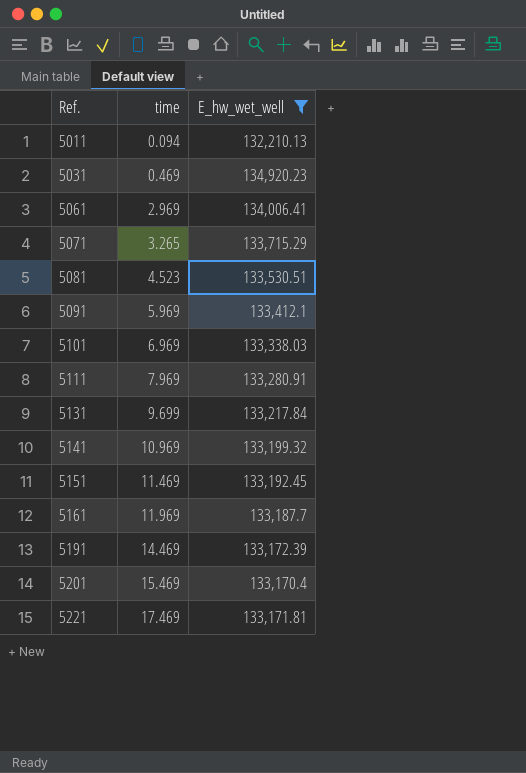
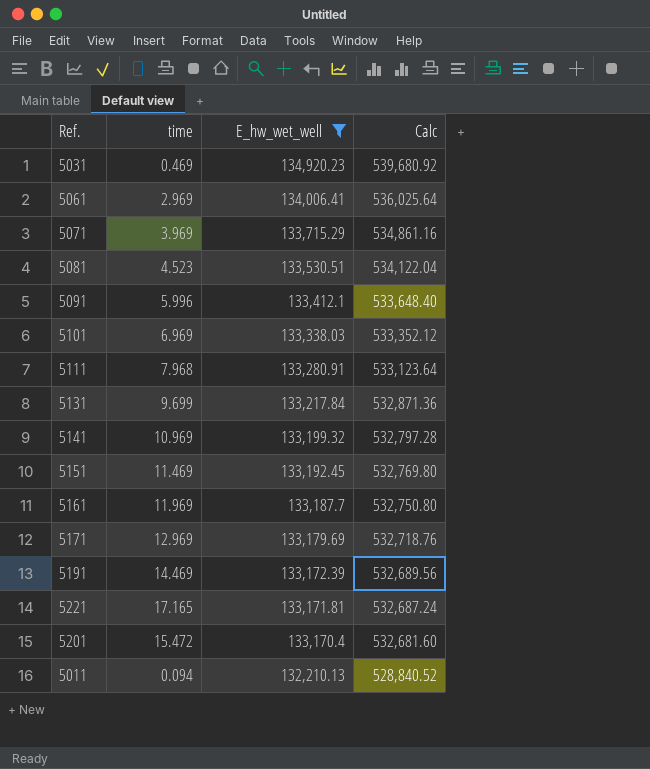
row order: Ref. ascending -> E_hw_wet_well descending
column Calc | formula: none -> [E_hw_wet_well] * 4
5071 | time: 3.265 -> 3.969
5091 | time: 5.969 -> 5.996
5111 | time: 7.969 -> 7.968
row 5171: none -> 12.969 | 133,179.69 | 532,718.76
5221 | time: 17.469 -> 17.165
5201 | time: 15.469 -> 15.472

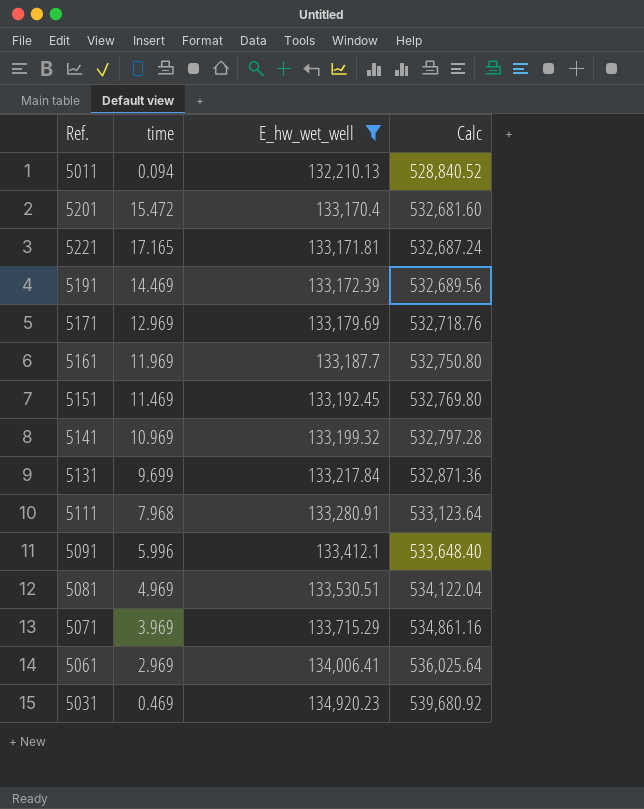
row order: E_hw_wet_well descending -> E_hw_wet_well ascending
row 5101: 6.969 | 133,338.03 | 533,352.12 -> none
5081 | time: 4.523 -> 4.969

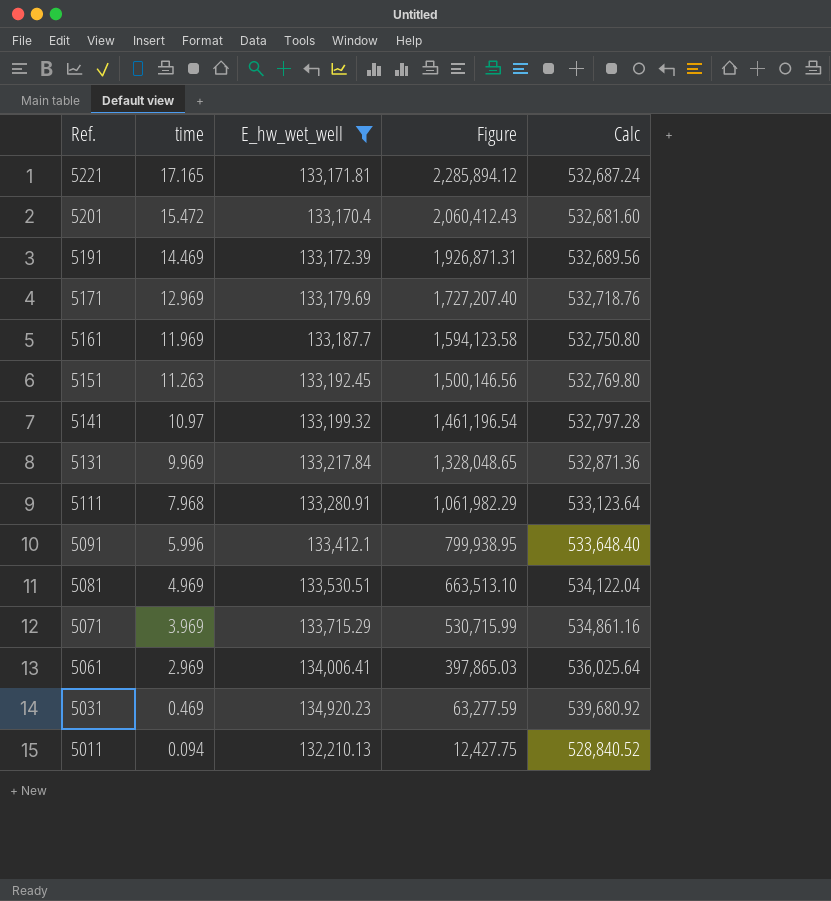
row order: E_hw_wet_well ascending -> Ref. descending
column Figure | formula: none -> [time] * [E_hw_wet_well]
5151 | time: 11.469 -> 11.263
5141 | time: 10.969 -> 10.97
5131 | time: 9.699 -> 9.969

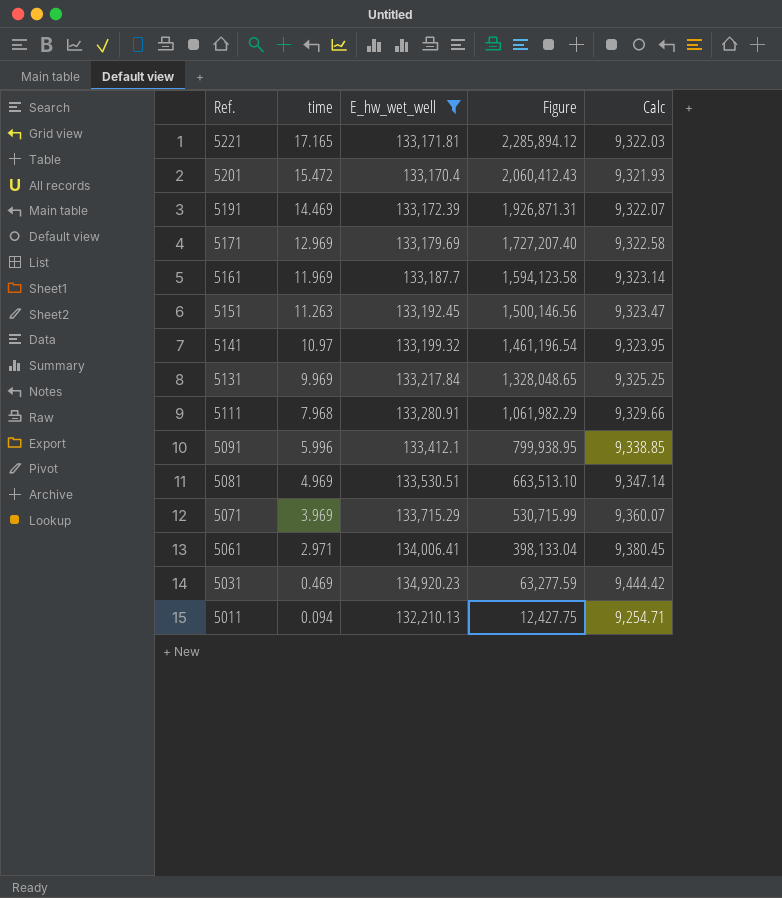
column Calc | formula: [E_hw_wet_well] * 4 -> [E_hw_wet_well] * 0.07
5061 | time: 2.969 -> 2.971
5061 | Figure: 397,865.03 -> 398,133.04

